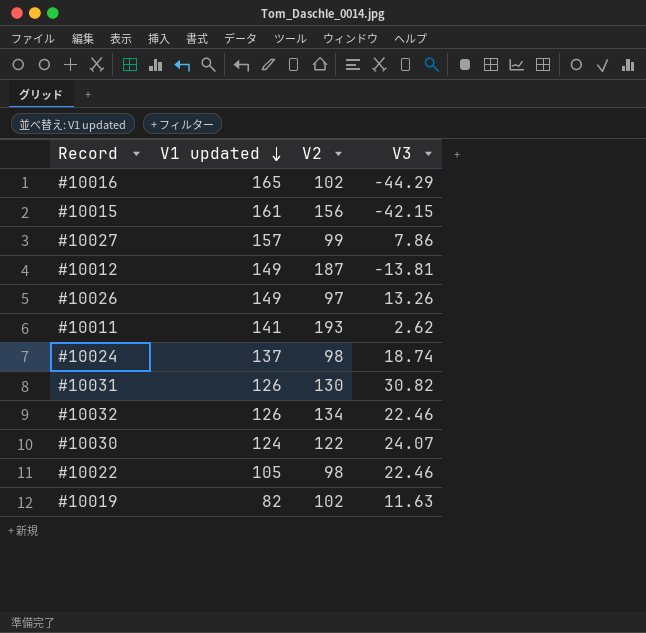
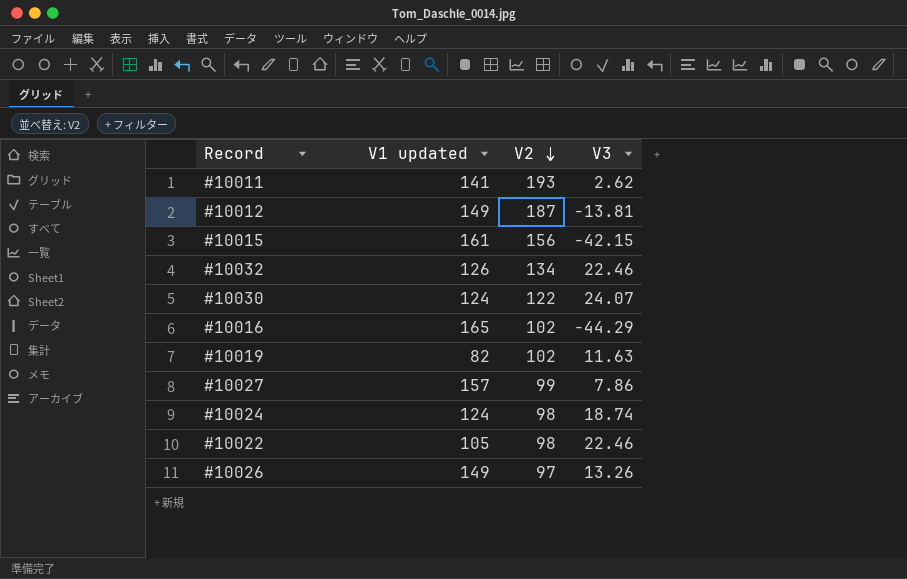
row order: V1 updated descending -> V2 descending
row #10031: 126 | 130 | 30.82 -> none
#10024 | V1 updated: 137 -> 124

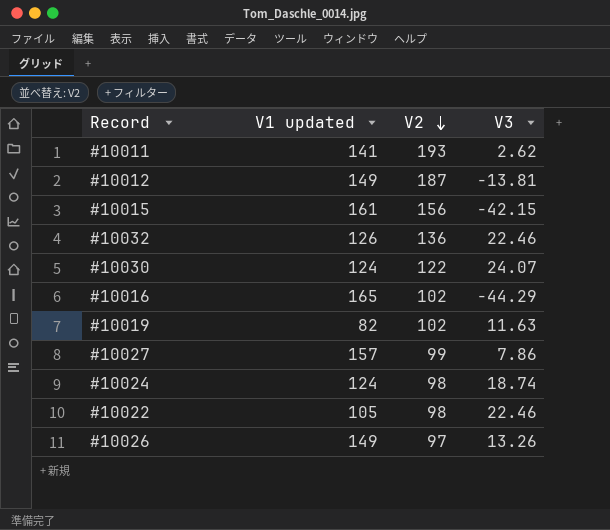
#10032 | V2: 134 -> 136

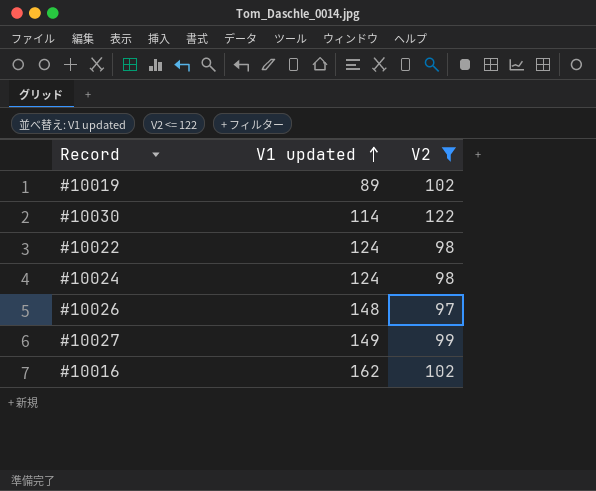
filter: none -> V2 <= 122
row order: V2 descending -> V1 updated ascending
column V3 | position: 4 -> none
#10019 | V1 updated: 82 -> 89
#10030 | V1 updated: 124 -> 114
#10022 | V1 updated: 105 -> 124
#10026 | V1 updated: 149 -> 148
#10027 | V1 updated: 157 -> 149
#10016 | V1 updated: 165 -> 162

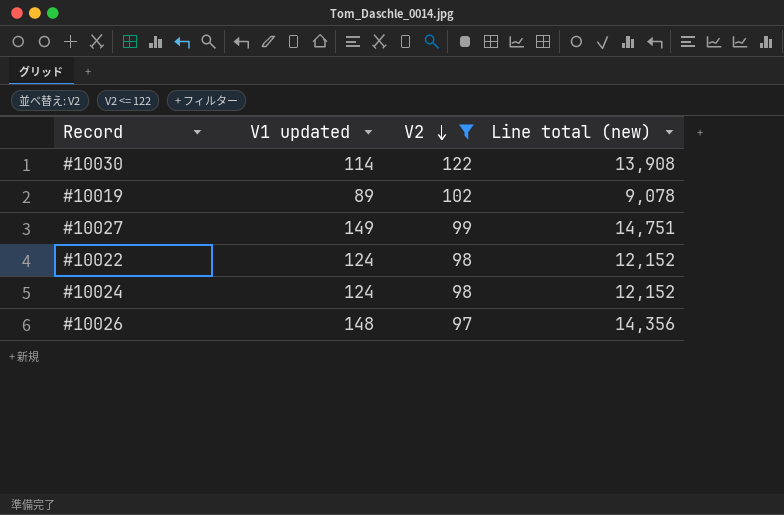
row order: V1 updated ascending -> V2 descending
column Line total (new) | formula: none -> [V1 updated] * [V2]
row #10016: 162 | 102 -> none

